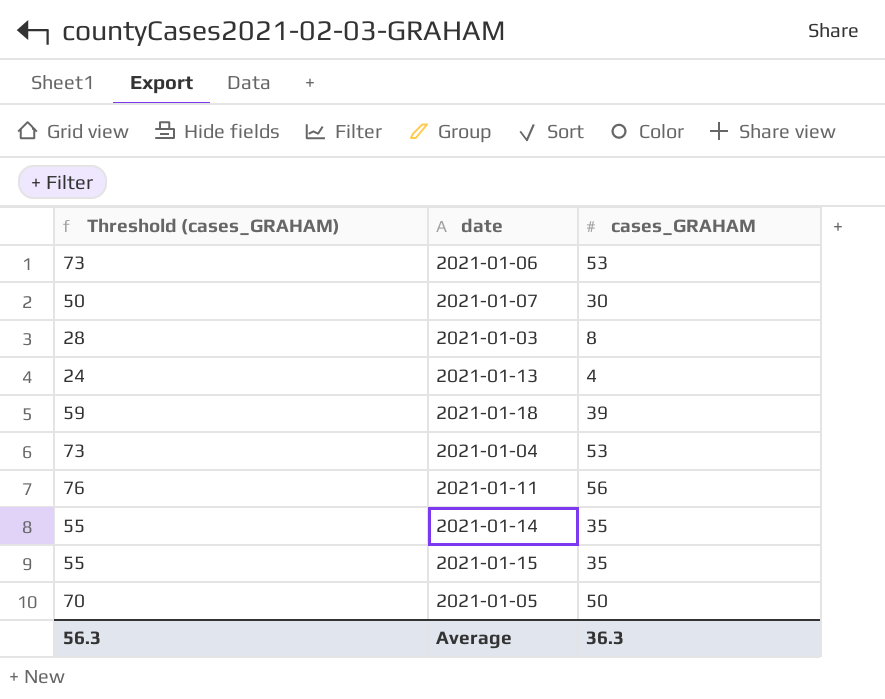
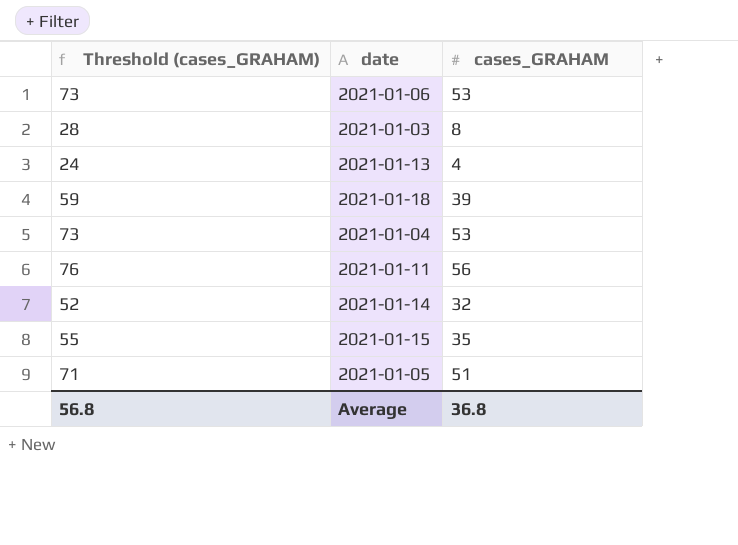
row 2021-01-07: 50 | 30 -> none
2021-01-14 | Threshold (cases_GRAHAM): 55 -> 52
2021-01-14 | cases_GRAHAM: 35 -> 32
2021-01-05 | Threshold (cases_GRAHAM): 70 -> 71
2021-01-05 | cases_GRAHAM: 50 -> 51
Average | Threshold (cases_GRAHAM): 56.3 -> 56.8
Average | cases_GRAHAM: 36.3 -> 36.8

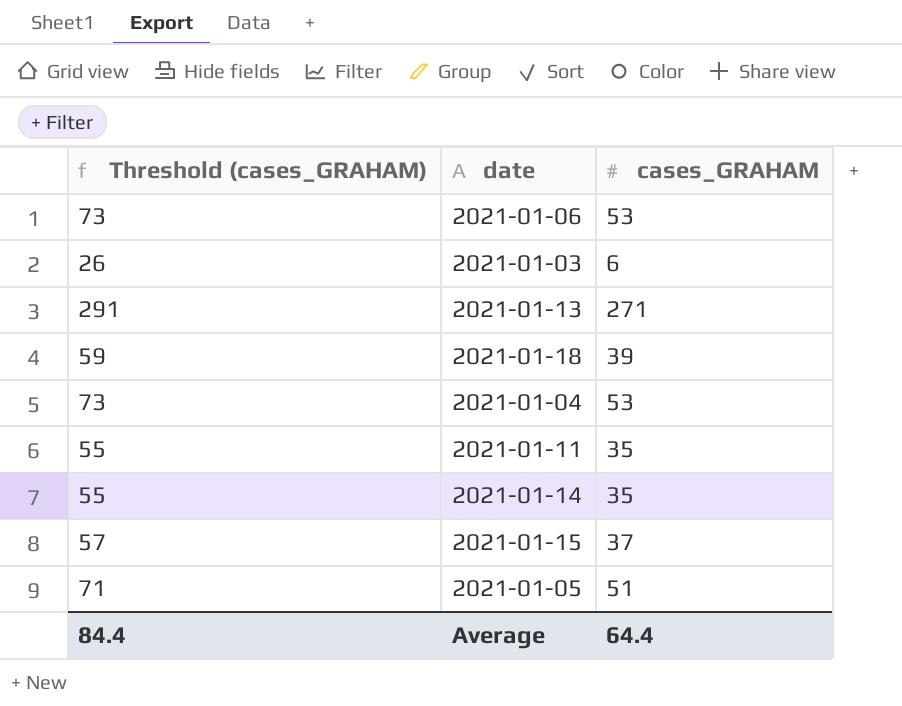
2021-01-03 | Threshold (cases_GRAHAM): 28 -> 26
2021-01-03 | cases_GRAHAM: 8 -> 6
2021-01-13 | Threshold (cases_GRAHAM): 24 -> 291
2021-01-13 | cases_GRAHAM: 4 -> 271
2021-01-11 | Threshold (cases_GRAHAM): 76 -> 55
2021-01-11 | cases_GRAHAM: 56 -> 35
2021-01-14 | Threshold (cases_GRAHAM): 52 -> 55
2021-01-14 | cases_GRAHAM: 32 -> 35
2021-01-15 | Threshold (cases_GRAHAM): 55 -> 57
2021-01-15 | cases_GRAHAM: 35 -> 37
Average | Threshold (cases_GRAHAM): 56.8 -> 84.4
Average | cases_GRAHAM: 36.8 -> 64.4

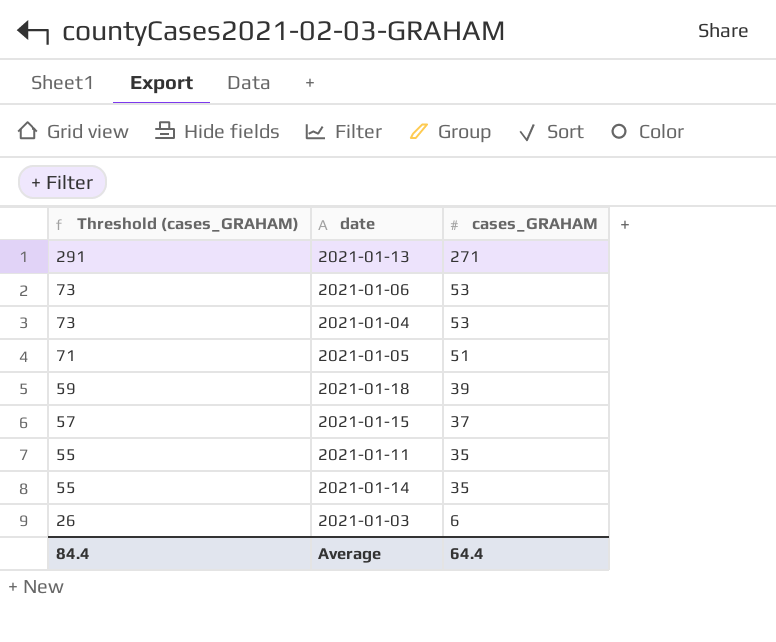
row order: none -> Threshold (cases_GRAHAM) descending

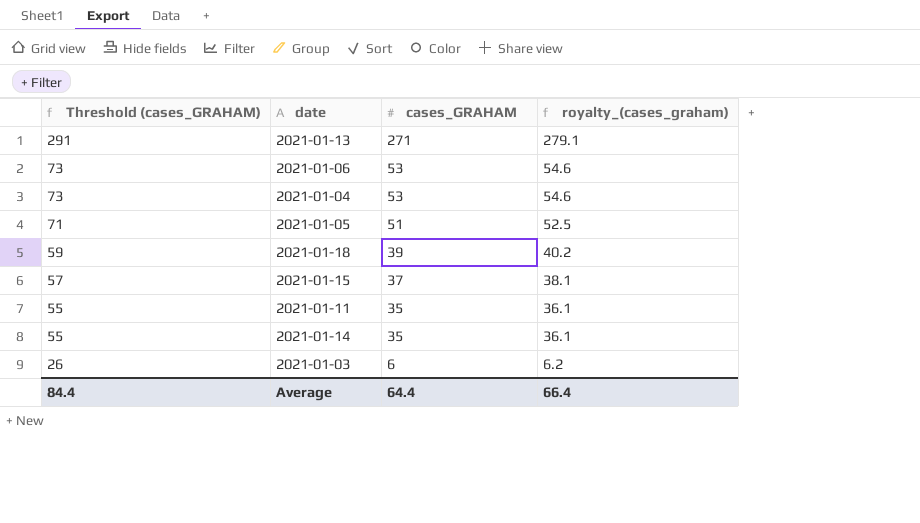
column royalty_(cases_graham) | formula: none -> [cases_GRAHAM] * 1.03

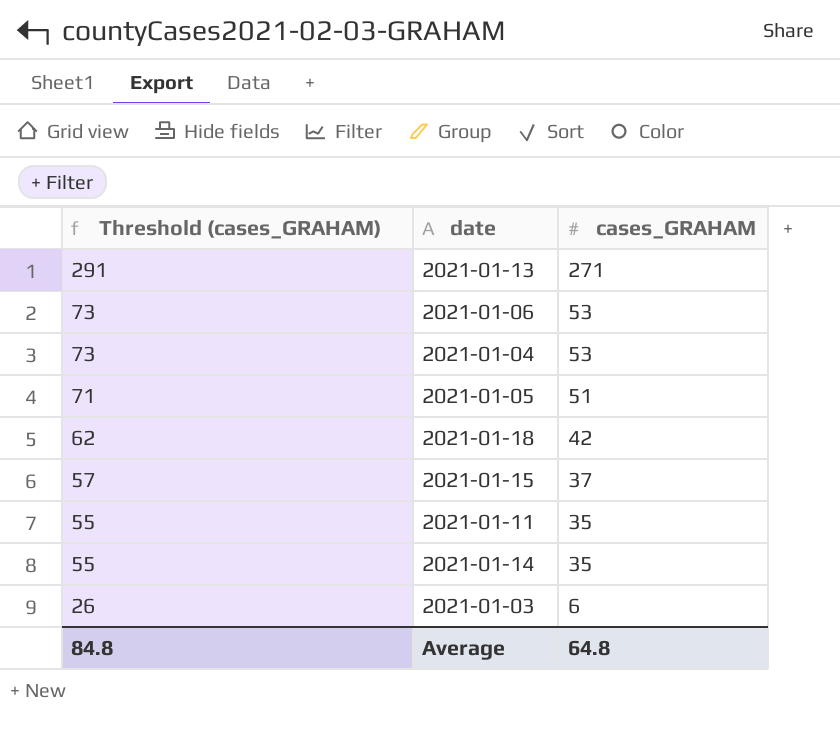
column royalty_(cases_graham) | formula: [cases_GRAHAM] * 1.03 -> none
2021-01-18 | Threshold (cases_GRAHAM): 59 -> 62
2021-01-18 | cases_GRAHAM: 39 -> 42
Average | Threshold (cases_GRAHAM): 84.4 -> 84.8
Average | cases_GRAHAM: 64.4 -> 64.8

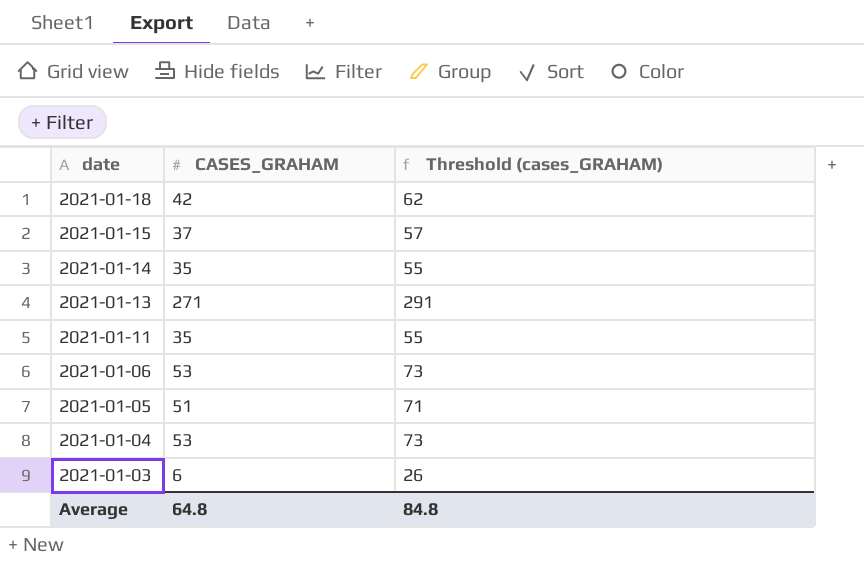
row order: Threshold (cases_GRAHAM) descending -> date descending
column name: cases_GRAHAM -> CASES_GRAHAM
column Threshold (cases_GRAHAM) | position: 1 -> 3

